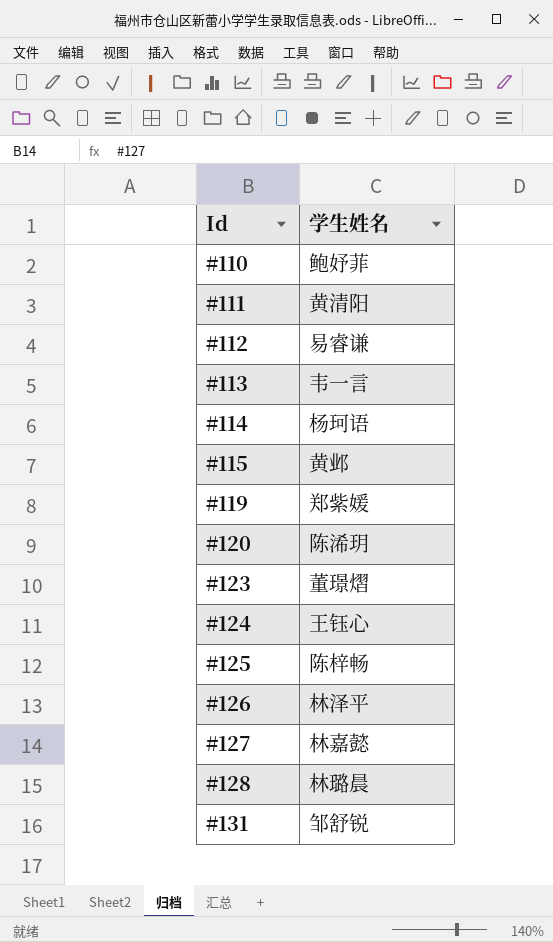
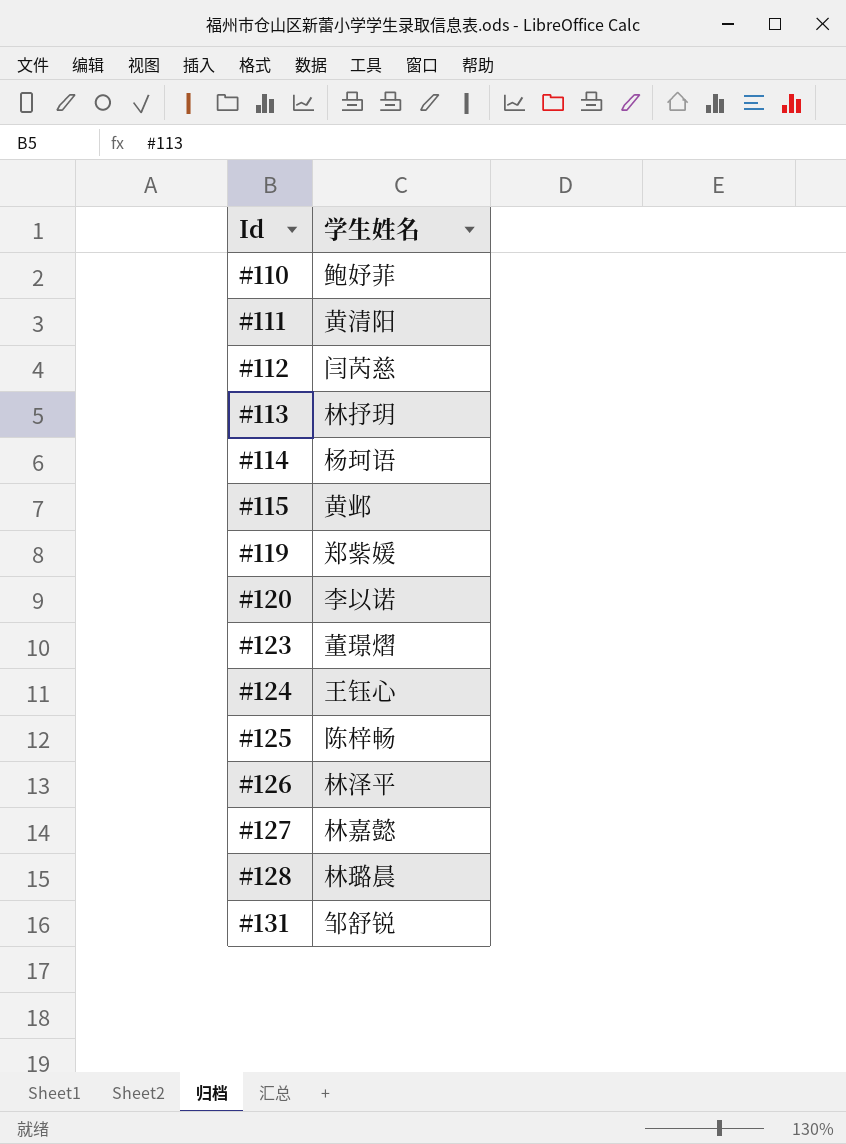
#112 | 学生姓名: 易睿谦 -> 闫芮慈
#113 | 学生姓名: 韦一言 -> 林抒玥
#120 | 学生姓名: 陈浠玥 -> 李以诺

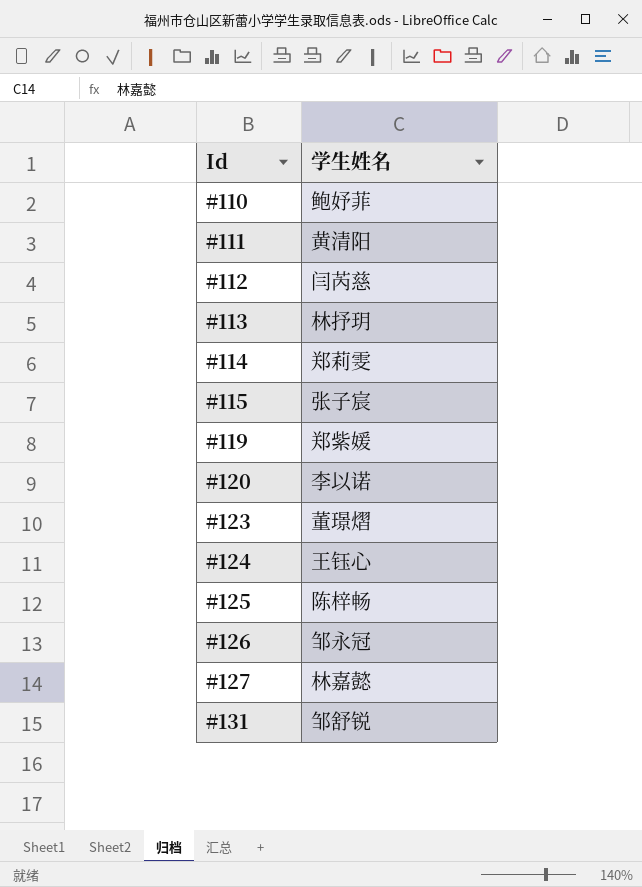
row #128: 林璐晨 -> none
#114 | 学生姓名: 杨珂语 -> 郑莉雯
#115 | 学生姓名: 黄邺 -> 张子宸
#126 | 学生姓名: 林泽平 -> 邹永冠

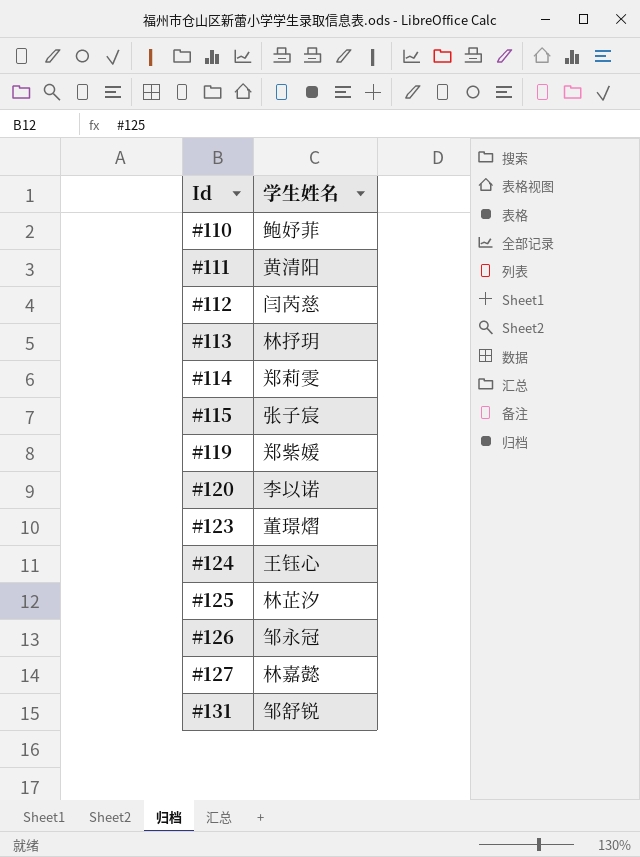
#125 | 学生姓名: 陈梓畅 -> 林芷汐

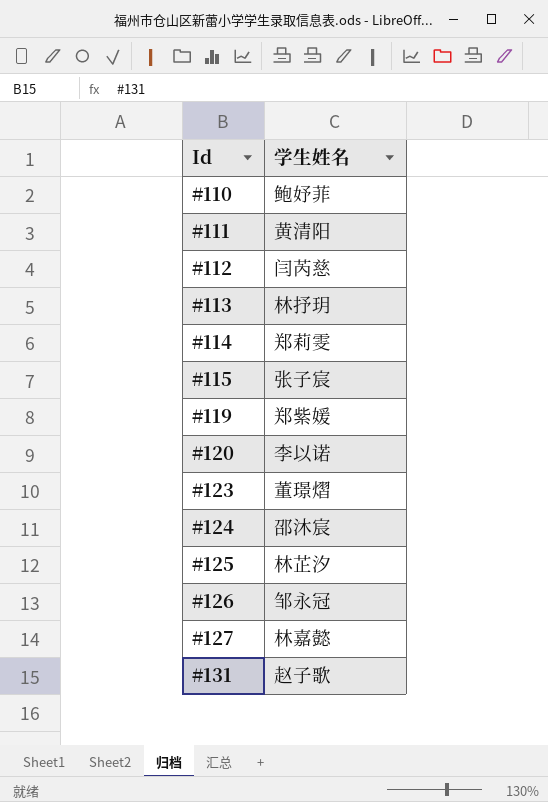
#124 | 学生姓名: 王钰心 -> 邵沐宸
#131 | 学生姓名: 邹舒锐 -> 赵子歌

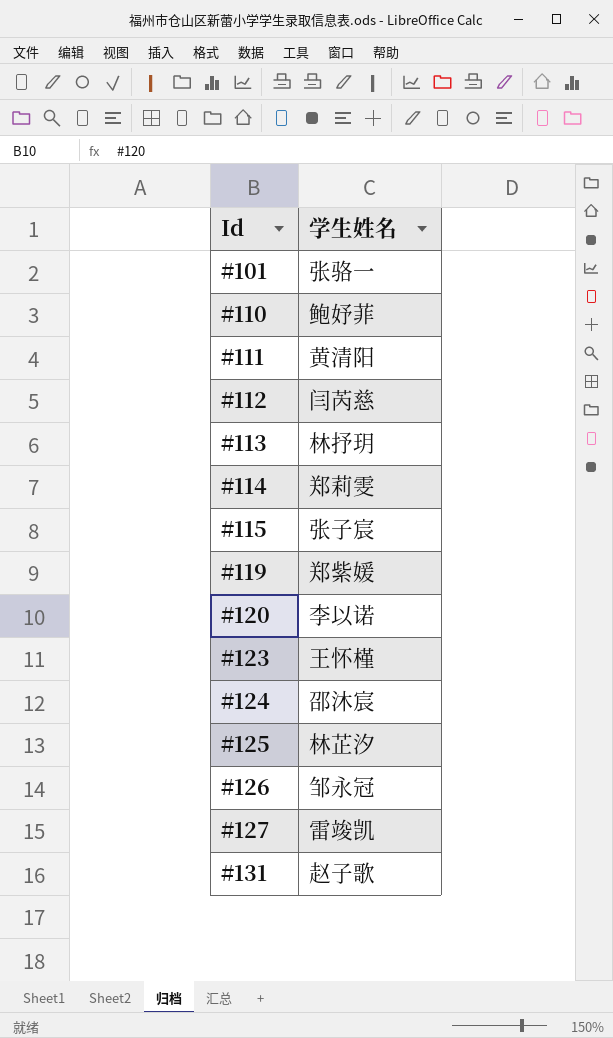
row #101: none -> 张骆一
#123 | 学生姓名: 董璟熠 -> 王怀槿
#127 | 学生姓名: 林嘉懿 -> 雷竣凯

